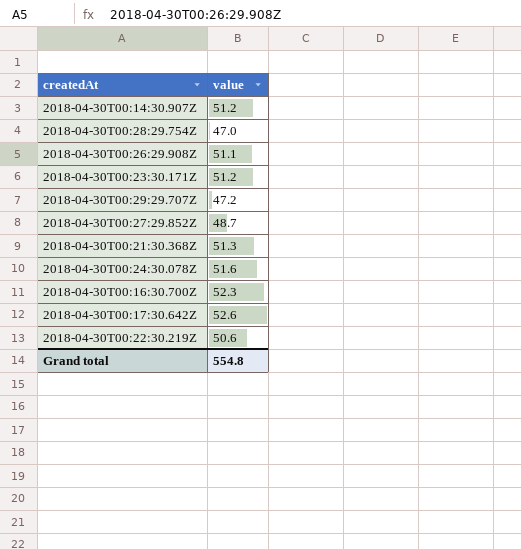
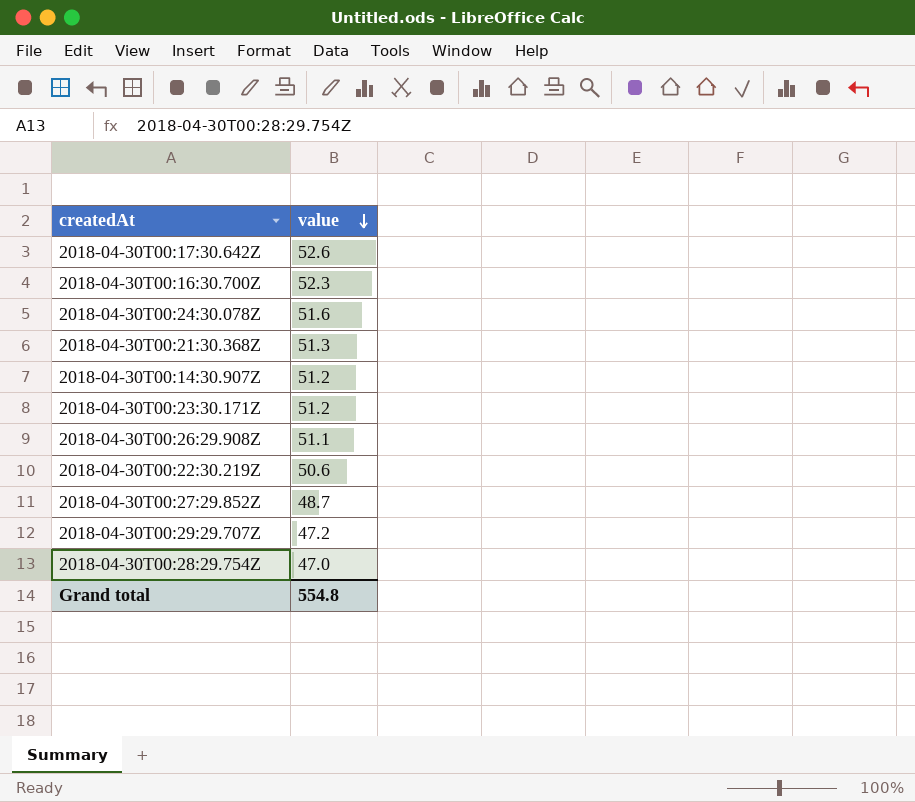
row order: none -> value descending

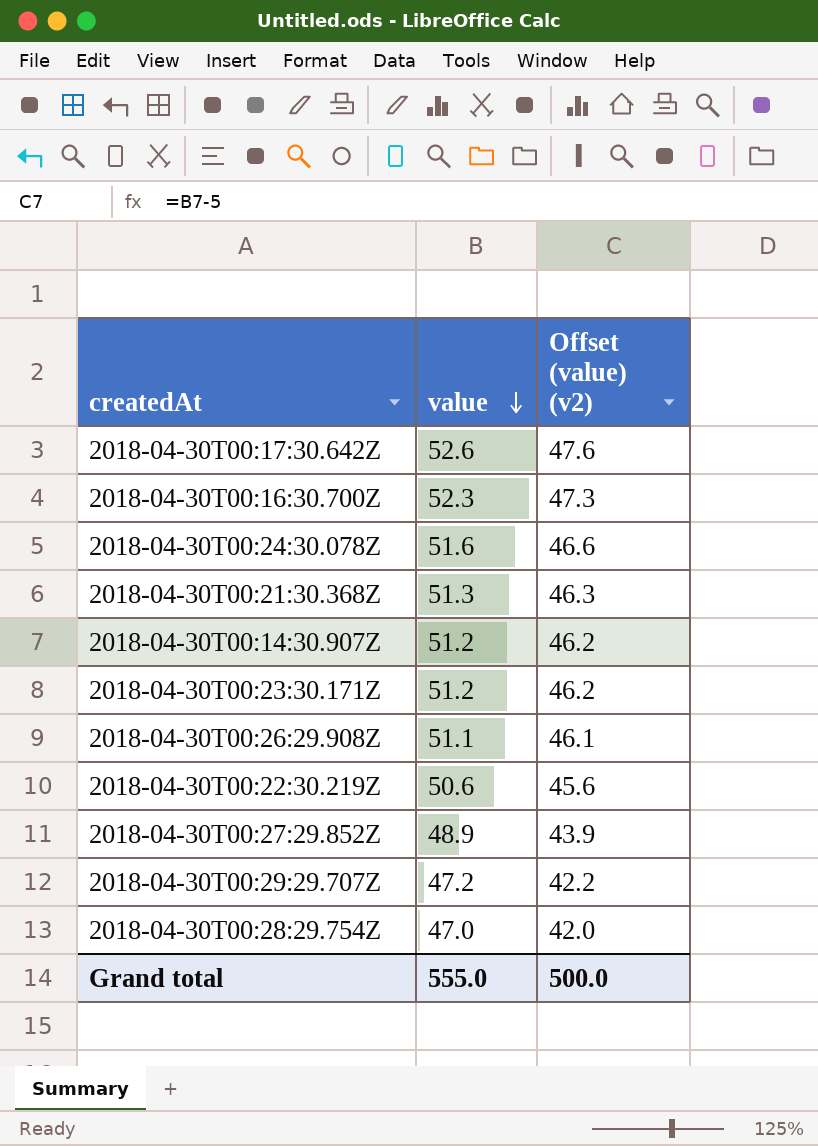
column Offset (value) (v2) | formula: none -> [value] - 5
2018-04-30T00:27:29.852Z | value: 48.7 -> 48.9
Grand total | value: 554.8 -> 555.0

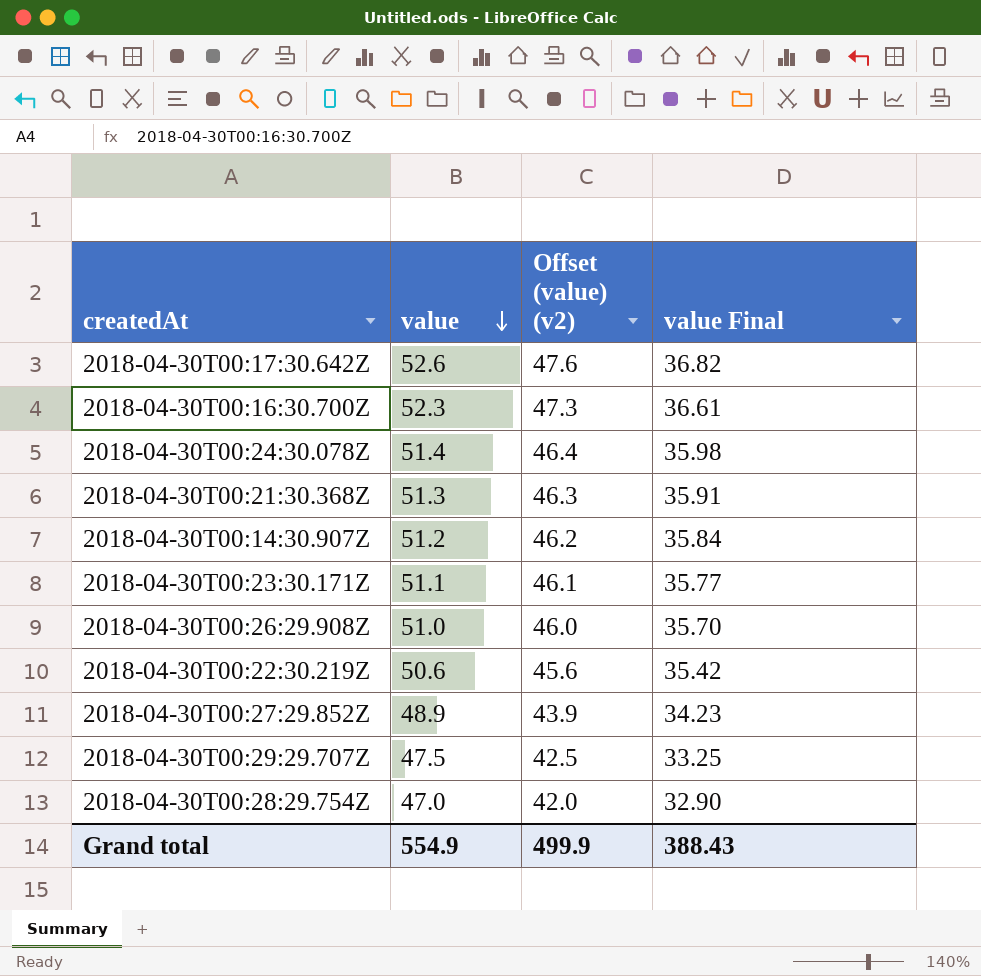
column value Final | formula: none -> [value] * 0.7
2018-04-30T00:24:30.078Z | value: 51.6 -> 51.4
2018-04-30T00:24:30.078Z | Offset (value) (v2): 46.6 -> 46.4
2018-04-30T00:23:30.171Z | value: 51.2 -> 51.1
2018-04-30T00:23:30.171Z | Offset (value) (v2): 46.2 -> 46.1
2018-04-30T00:26:29.908Z | value: 51.1 -> 51.0
2018-04-30T00:26:29.908Z | Offset (value) (v2): 46.1 -> 46.0
2018-04-30T00:29:29.707Z | value: 47.2 -> 47.5
2018-04-30T00:29:29.707Z | Offset (value) (v2): 42.2 -> 42.5
Grand total | value: 555.0 -> 554.9
Grand total | Offset (value) (v2): 500.0 -> 499.9

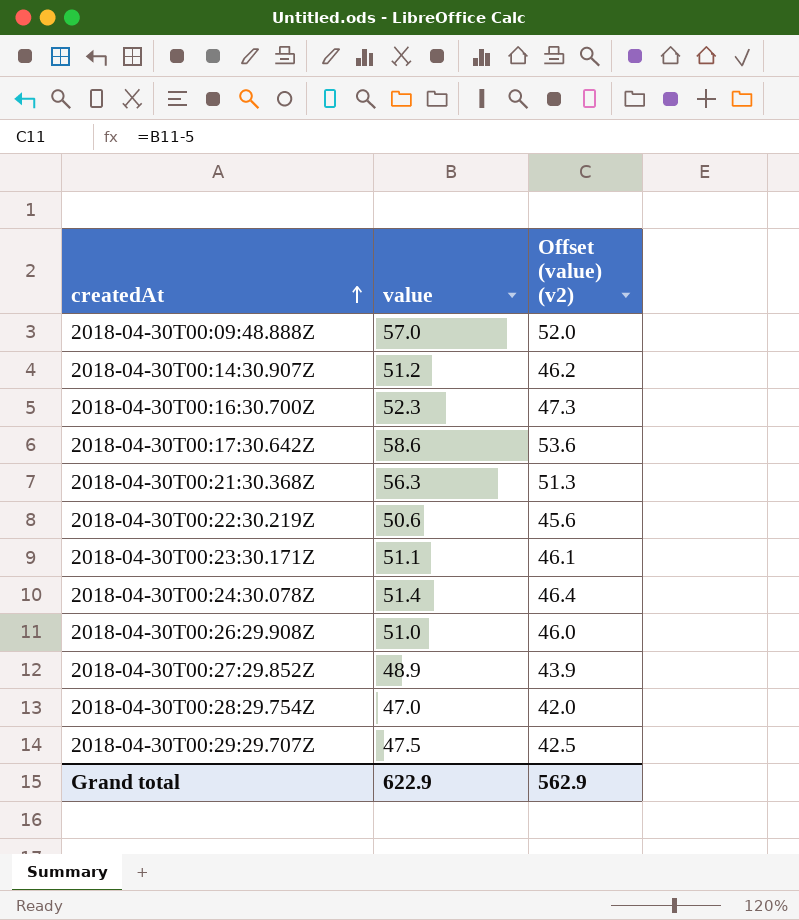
row order: value descending -> createdAt ascending
column value Final | formula: [value] * 0.7 -> none
row 2018-04-30T00:09:48.888Z: none -> 57.0 | 52.0
2018-04-30T00:17:30.642Z | value: 52.6 -> 58.6
2018-04-30T00:17:30.642Z | Offset (value) (v2): 47.6 -> 53.6
2018-04-30T00:21:30.368Z | value: 51.3 -> 56.3
2018-04-30T00:21:30.368Z | Offset (value) (v2): 46.3 -> 51.3
Grand total | value: 554.9 -> 622.9
Grand total | Offset (value) (v2): 499.9 -> 562.9

